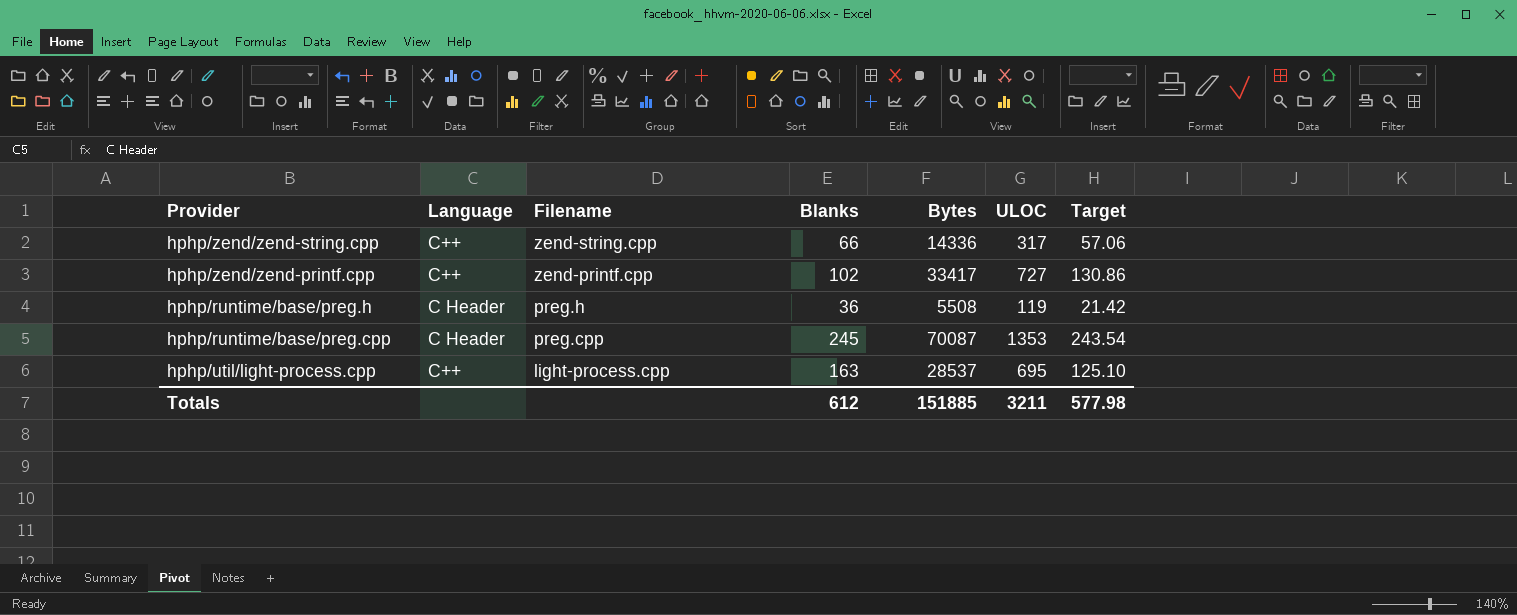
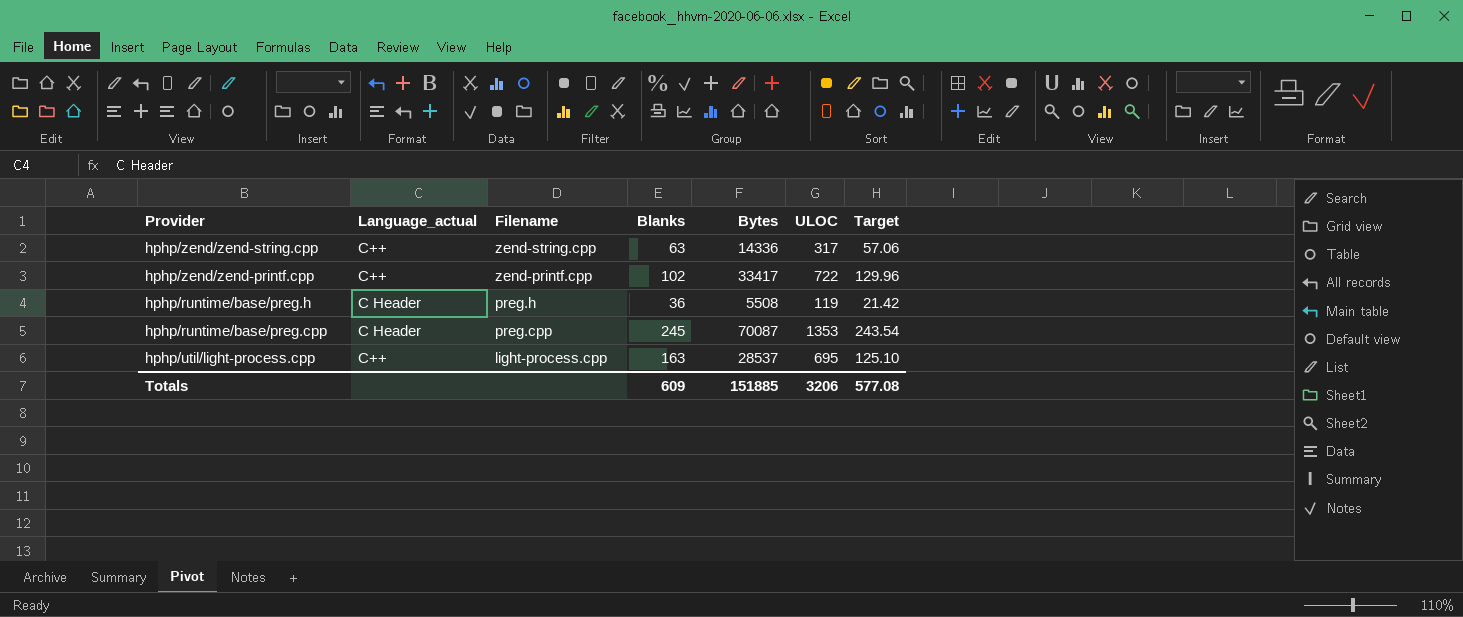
column name: Language -> Language_actual
hphp/zend/zend-string.cpp | Blanks: 66 -> 63
hphp/zend/zend-printf.cpp | ULOC: 727 -> 722
hphp/zend/zend-printf.cpp | Target: 130.86 -> 129.96
Totals | Blanks: 612 -> 609
Totals | ULOC: 3211 -> 3206
Totals | Target: 577.98 -> 577.08

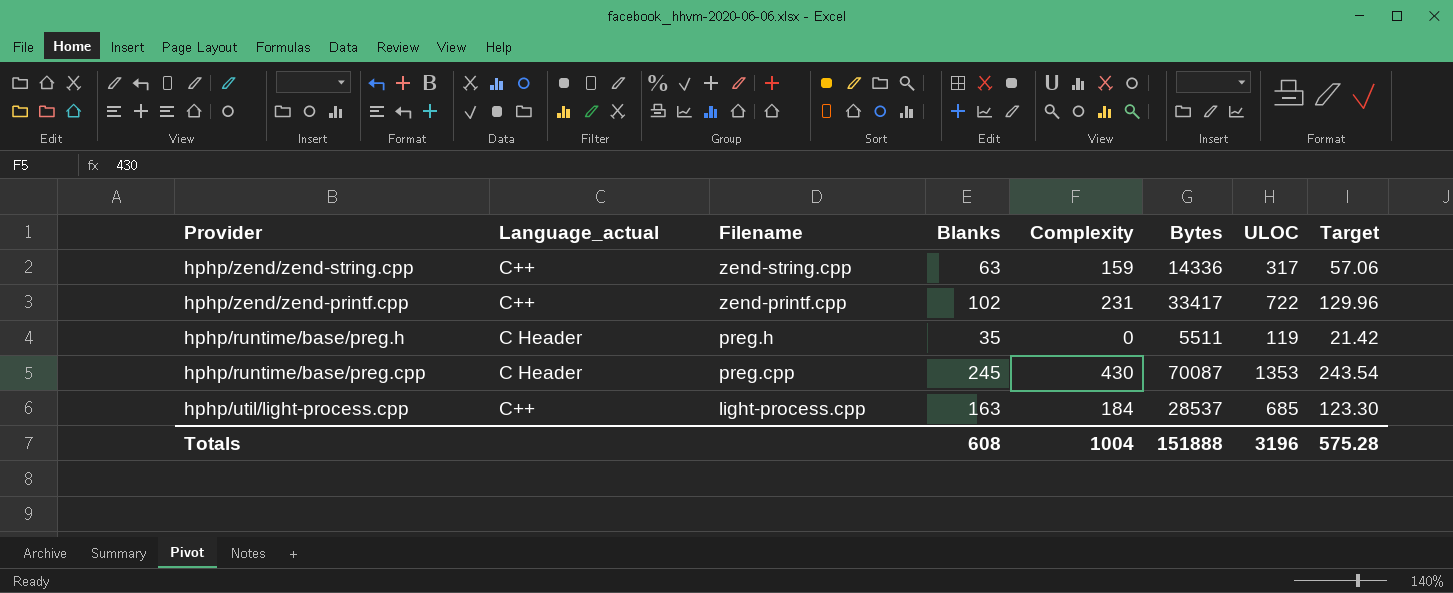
column Complexity | position: none -> 5
hphp/runtime/base/preg.h | Blanks: 36 -> 35
hphp/runtime/base/preg.h | Bytes: 5508 -> 5511
hphp/util/light-process.cpp | ULOC: 695 -> 685
hphp/util/light-process.cpp | Target: 125.10 -> 123.30
Totals | Blanks: 609 -> 608
Totals | Bytes: 151885 -> 151888
Totals | ULOC: 3206 -> 3196
Totals | Target: 577.08 -> 575.28

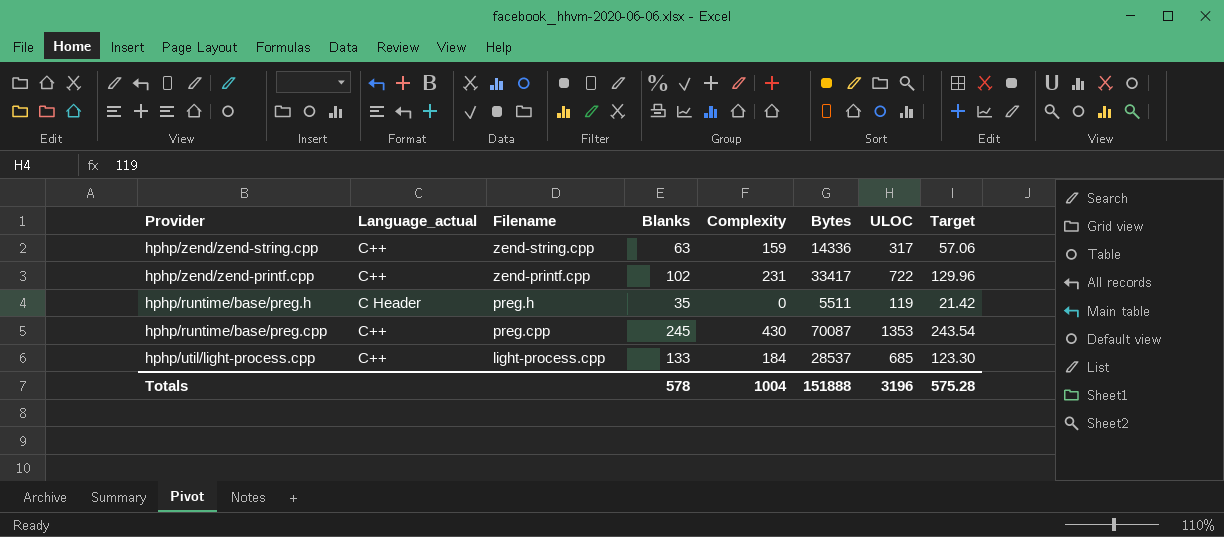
hphp/runtime/base/preg.cpp | Language_actual: C Header -> C++
hphp/util/light-process.cpp | Blanks: 163 -> 133
Totals | Blanks: 608 -> 578

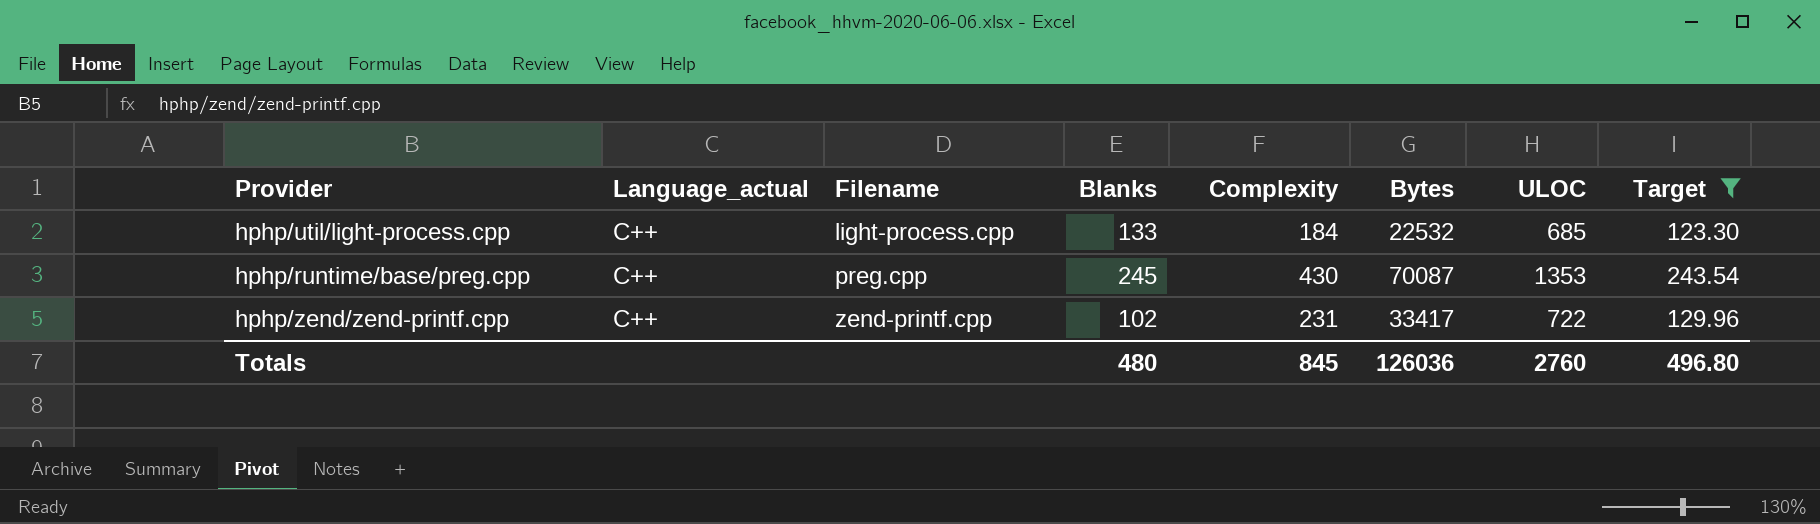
filter: none -> Target >= 123.30
row order: Filename descending -> Filename ascending
hphp/util/light-process.cpp | Bytes: 28537 -> 22532
Totals | Blanks: 578 -> 480
Totals | Complexity: 1004 -> 845
Totals | Bytes: 151888 -> 126036
Totals | ULOC: 3196 -> 2760
Totals | Target: 575.28 -> 496.80

